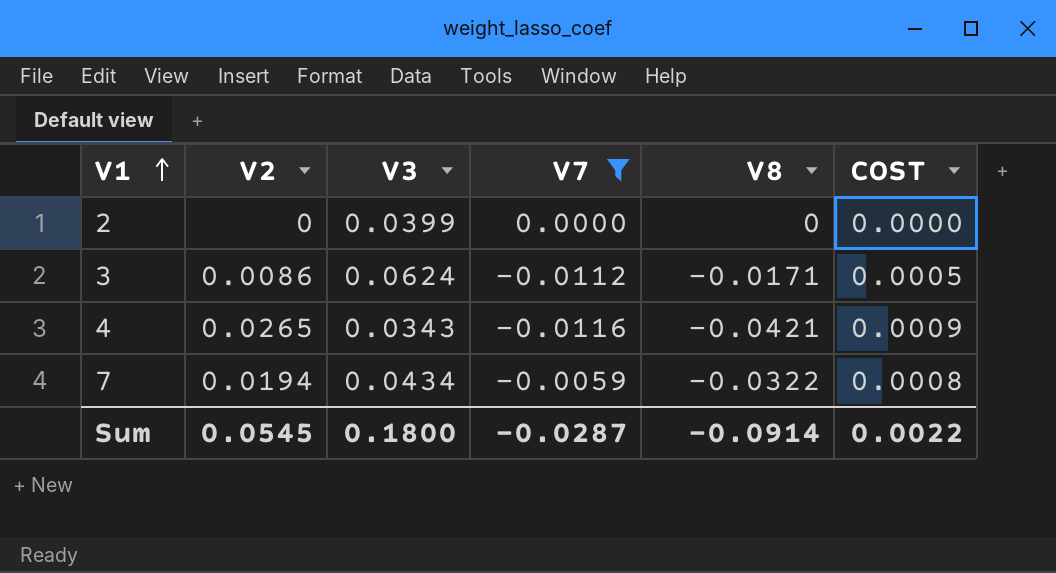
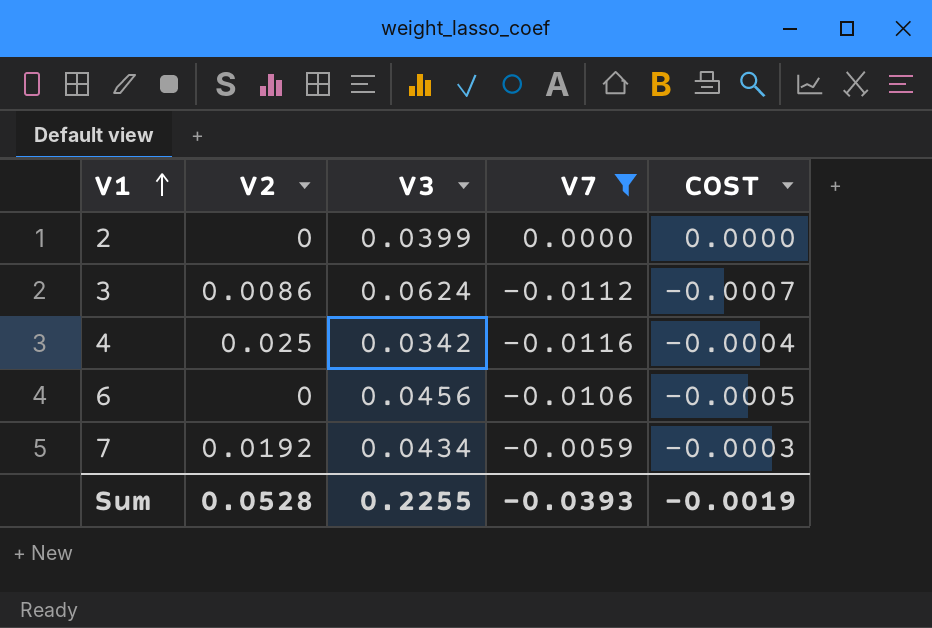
column V8 | position: 5 -> none
column COST | formula: [V2] * [V3] -> [V3] * [V7]
4 | V2: 0.0265 -> 0.025
4 | V3: 0.0343 -> 0.0342
row 6: none -> 0 | 0.0456 | -0.0106 | -0.0005
7 | V2: 0.0194 -> 0.0192
Sum | V2: 0.0545 -> 0.0528
Sum | V3: 0.1800 -> 0.2255
Sum | V7: -0.0287 -> -0.0393
Sum | COST: 0.0022 -> -0.0019

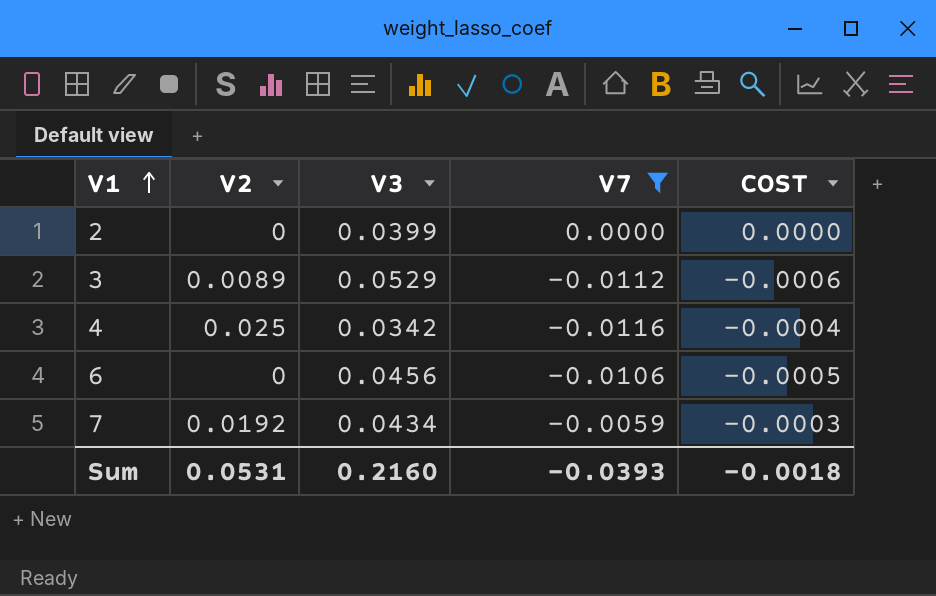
3 | V2: 0.0086 -> 0.0089
3 | V3: 0.0624 -> 0.0529
3 | COST: -0.0007 -> -0.0006
Sum | V2: 0.0528 -> 0.0531
Sum | V3: 0.2255 -> 0.2160
Sum | COST: -0.0019 -> -0.0018

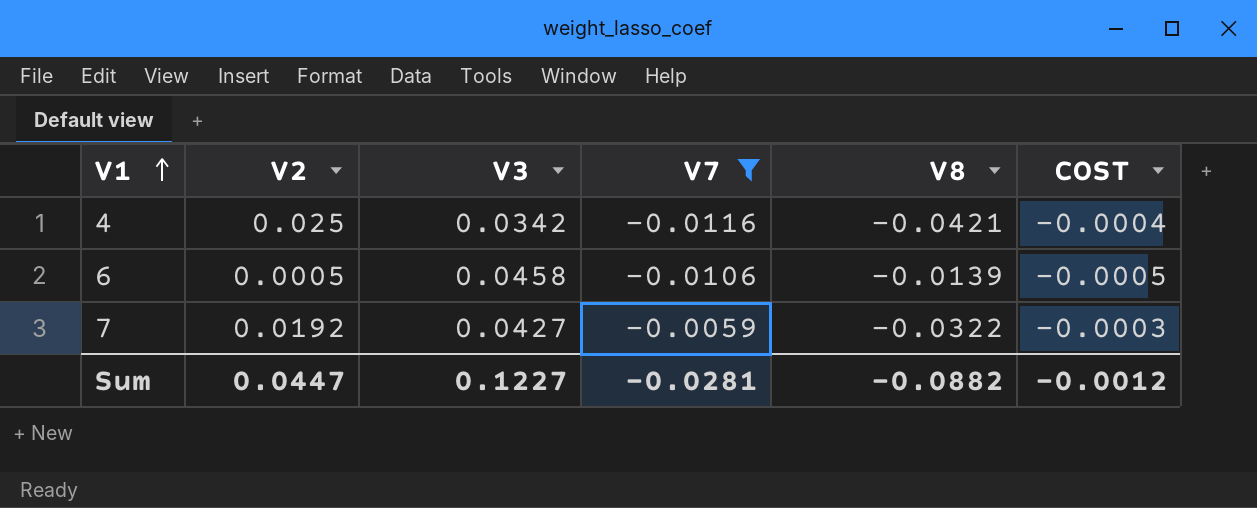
column V8 | position: none -> 5
row 2: 0 | 0.0399 | 0.0000 | 0.0000 -> none
row 3: 0.0089 | 0.0529 | -0.0112 | -0.0006 -> none
6 | V2: 0 -> 0.0005
6 | V3: 0.0456 -> 0.0458
7 | V3: 0.0434 -> 0.0427
Sum | V2: 0.0531 -> 0.0447
Sum | V3: 0.2160 -> 0.1227
Sum | V7: -0.0393 -> -0.0281
Sum | COST: -0.0018 -> -0.0012

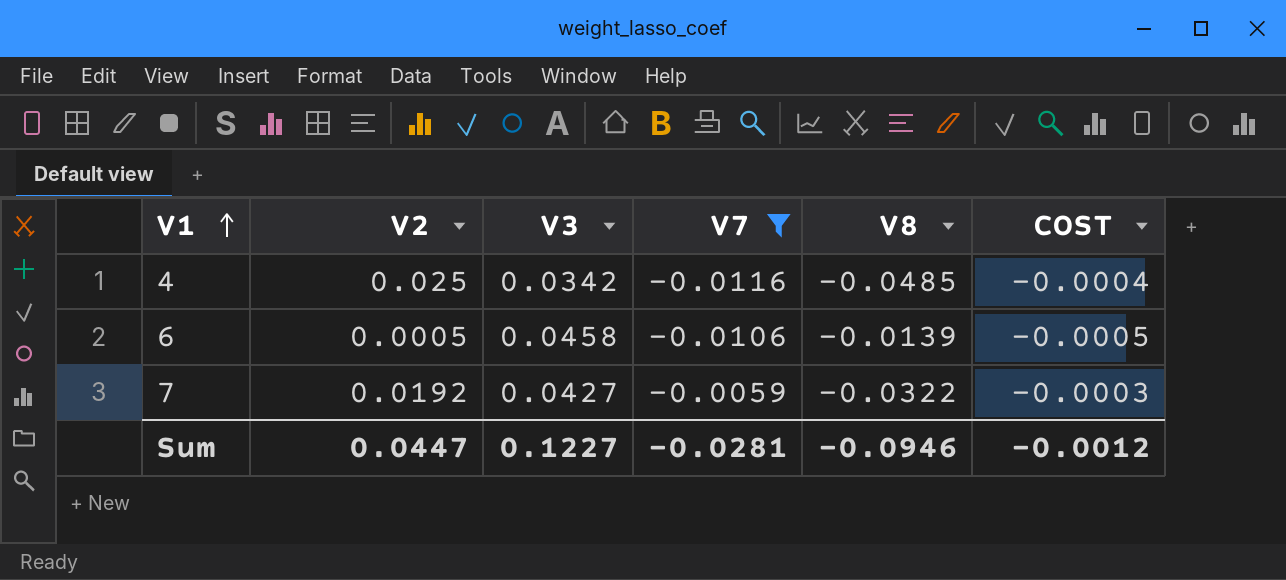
4 | V8: -0.0421 -> -0.0485
Sum | V8: -0.0882 -> -0.0946

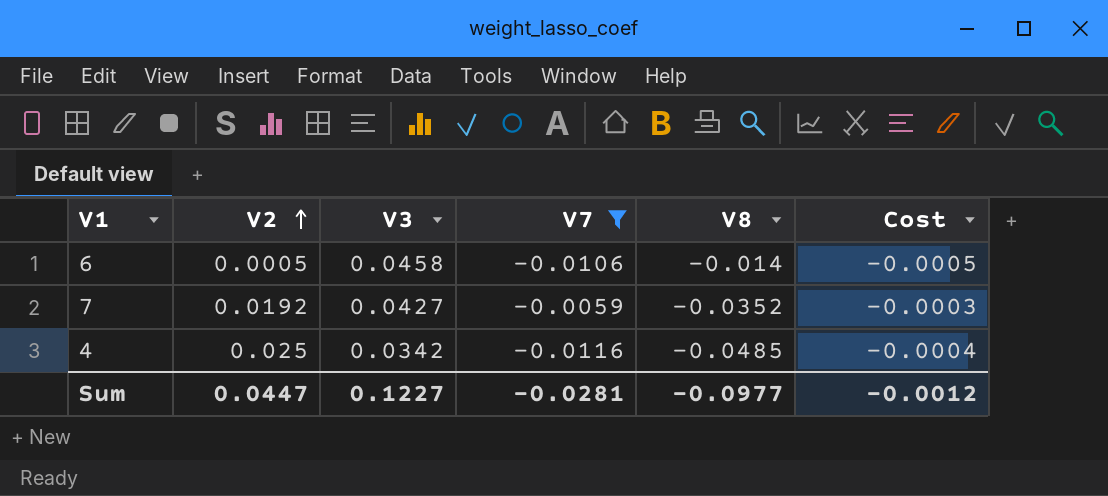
row order: V1 ascending -> V2 ascending
column name: COST -> Cost
6 | V8: -0.0139 -> -0.014
7 | V8: -0.0322 -> -0.0352
Sum | V8: -0.0946 -> -0.0977

